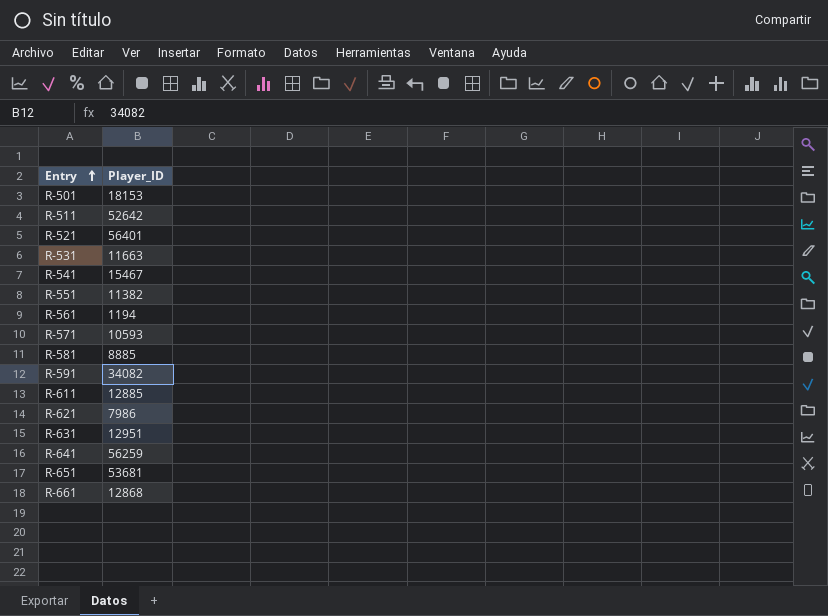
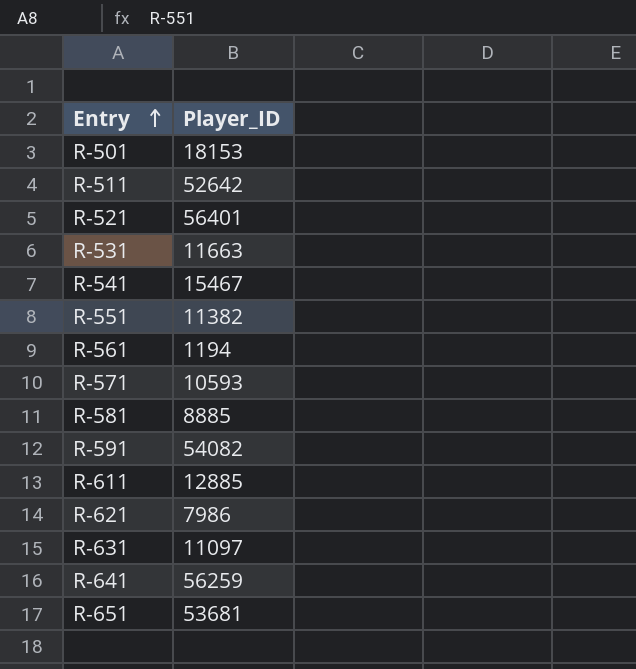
row R-661: 12868 -> none
R-591 | Player_ID: 34082 -> 54082
R-631 | Player_ID: 12951 -> 11097

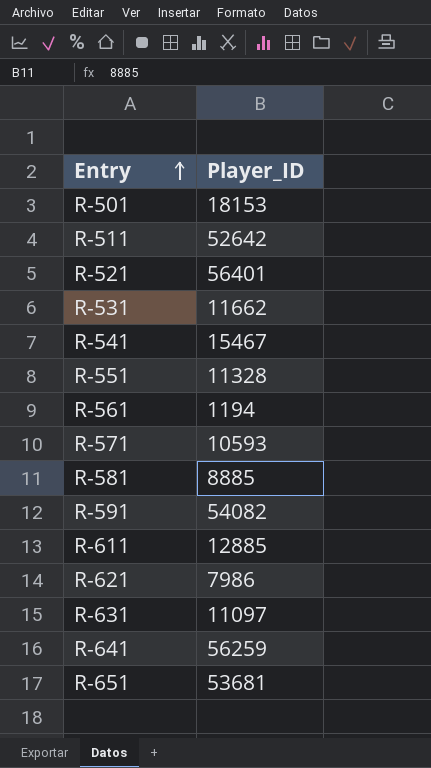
R-531 | Player_ID: 11663 -> 11662
R-551 | Player_ID: 11382 -> 11328

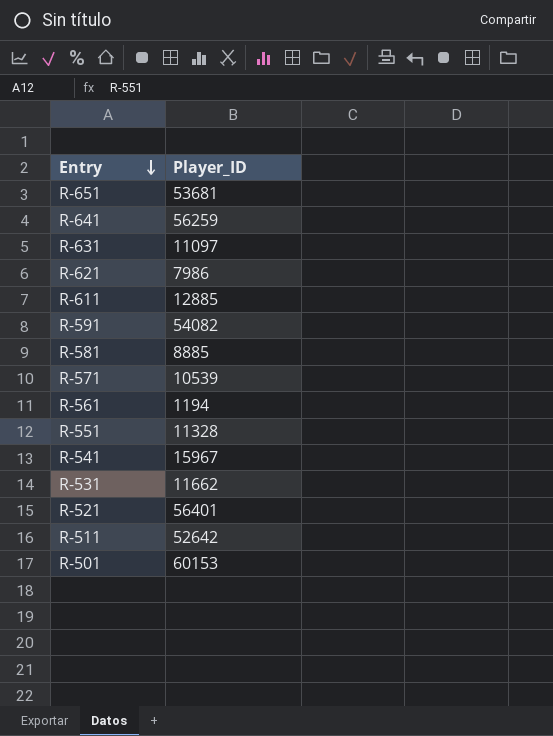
row order: Entry ascending -> Entry descending
R-571 | Player_ID: 10593 -> 10539
R-541 | Player_ID: 15467 -> 15967
R-501 | Player_ID: 18153 -> 60153

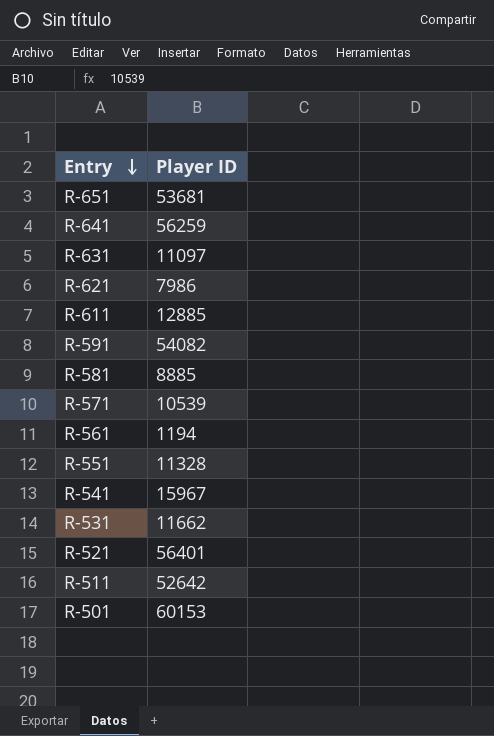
column name: Player_ID -> Player ID

